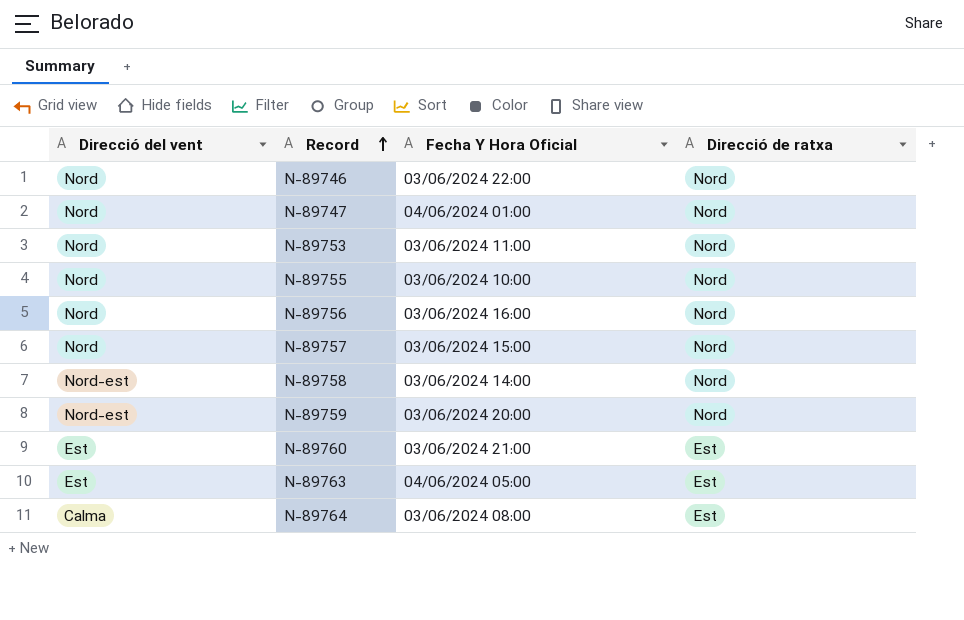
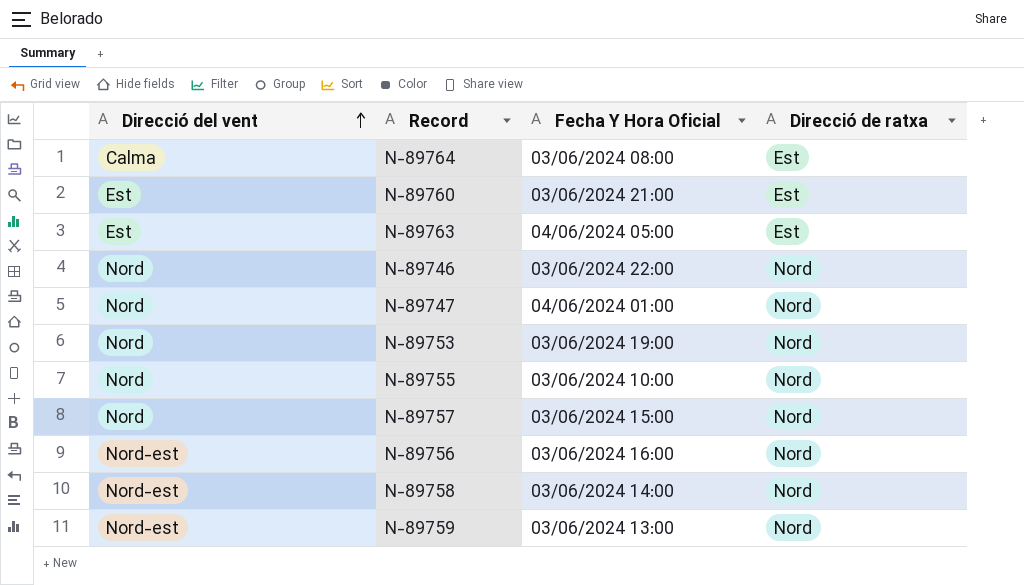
row order: Record ascending -> Direcció del vent ascending
N-89753 | Fecha Y Hora Oficial: 03/06/2024 11:00 -> 03/06/2024 19:00
N-89756 | Direcció del vent: Nord -> Nord-est
N-89759 | Fecha Y Hora Oficial: 03/06/2024 20:00 -> 03/06/2024 13:00

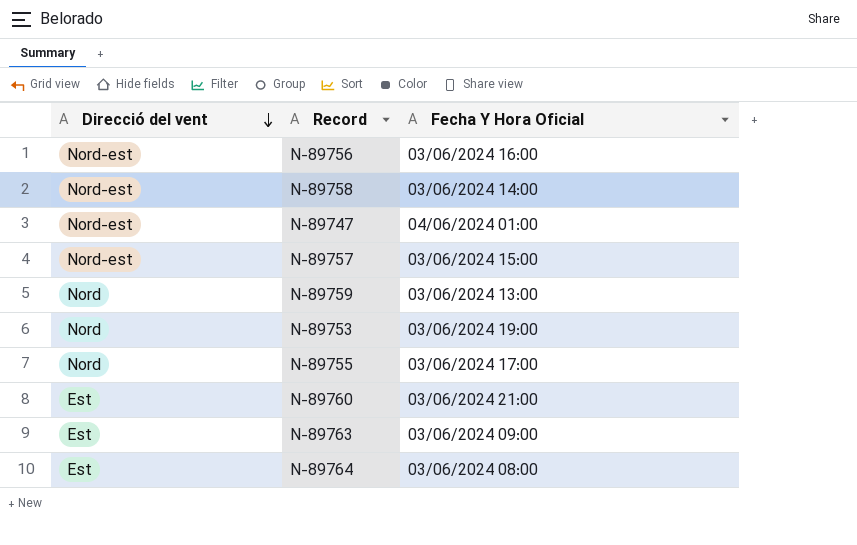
row order: Direcció del vent ascending -> Direcció del vent descending
column Direcció de ratxa | position: 4 -> none
row N-89746: Nord | 03/06/2024 22:00 | Nord -> none
N-89747 | Direcció del vent: Nord -> Nord-est
N-89757 | Direcció del vent: Nord -> Nord-est
N-89759 | Direcció del vent: Nord-est -> Nord
N-89755 | Fecha Y Hora Oficial: 03/06/2024 10:00 -> 03/06/2024 17:00
N-89763 | Fecha Y Hora Oficial: 04/06/2024 05:00 -> 03/06/2024 09:00
N-89764 | Direcció del vent: Calma -> Est

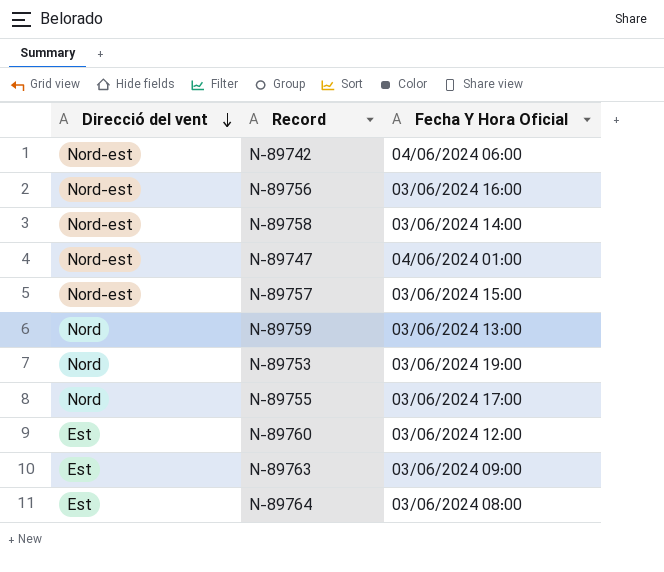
row N-89742: none -> Nord-est | 04/06/2024 06:00
N-89760 | Fecha Y Hora Oficial: 03/06/2024 21:00 -> 03/06/2024 12:00

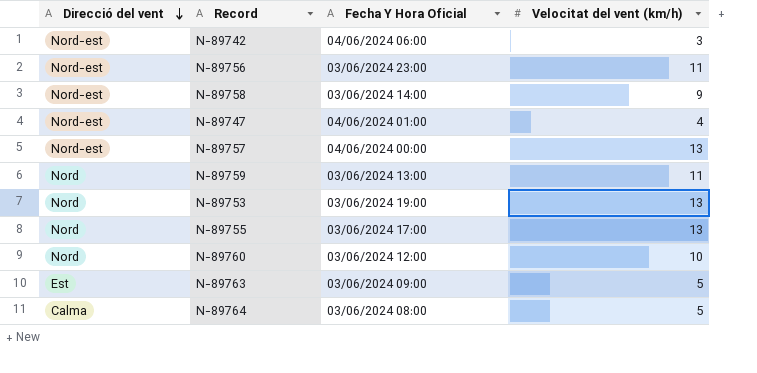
column Velocitat del vent (km/h) | position: none -> 4
N-89756 | Fecha Y Hora Oficial: 03/06/2024 16:00 -> 03/06/2024 23:00
N-89757 | Fecha Y Hora Oficial: 03/06/2024 15:00 -> 04/06/2024 00:00
N-89760 | Direcció del vent: Est -> Nord
N-89764 | Direcció del vent: Est -> Calma

